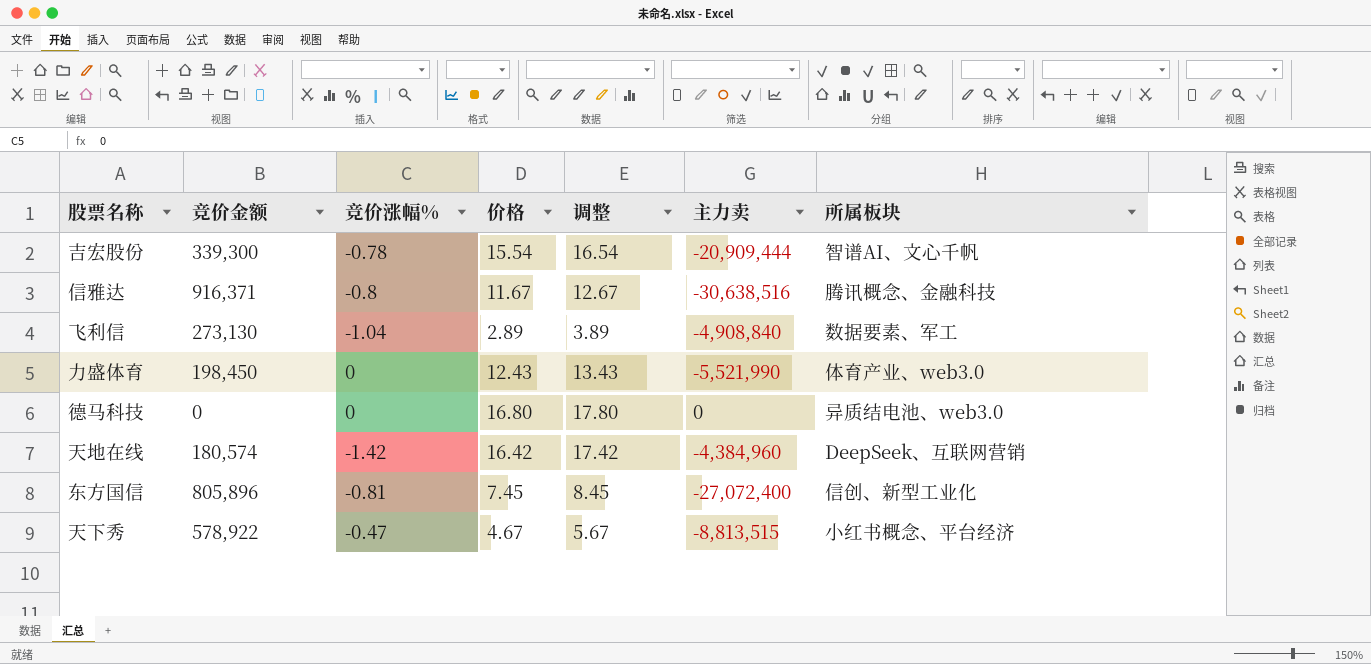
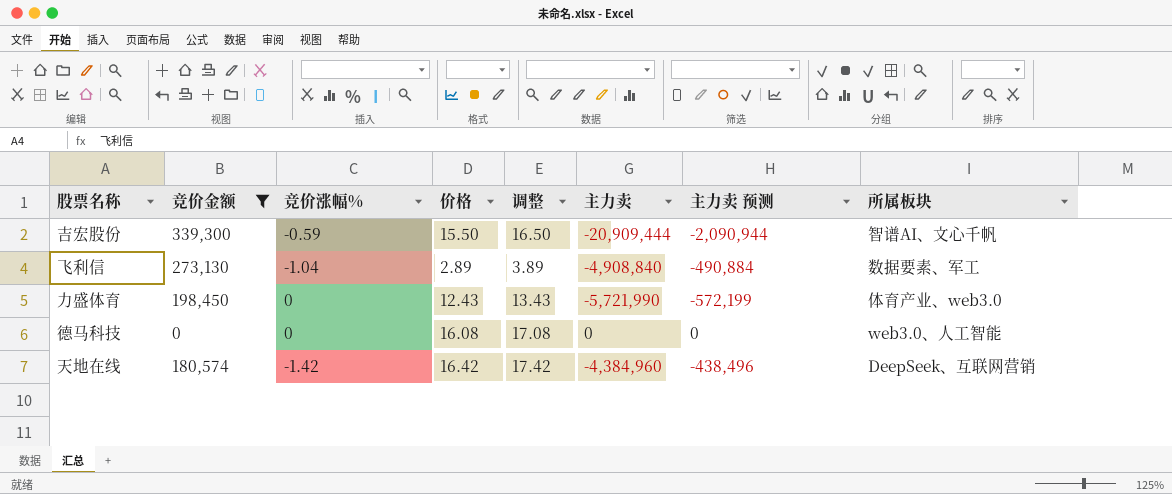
filter: none -> 竞价金额 <= 339,300
column 主力卖 预测 | formula: none -> [主力卖] * 0.1
吉宏股份 | 竞价涨幅%: -0.78 -> -0.59
吉宏股份 | 价格: 15.54 -> 15.50
吉宏股份 | 调整: 16.54 -> 16.50
力盛体育 | 主力卖: -5,521,990 -> -5,721,990
德马科技 | 价格: 16.80 -> 16.08
德马科技 | 调整: 17.80 -> 17.08
德马科技 | 所属板块: 异质结电池、web3.0 -> web3.0、人工智能

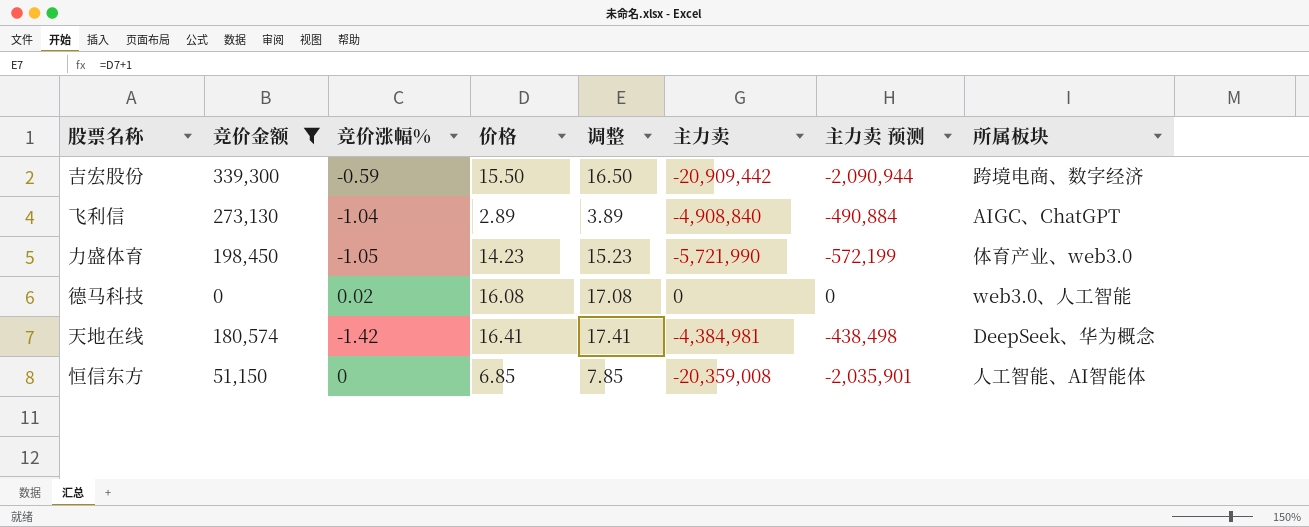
吉宏股份 | 主力卖: -20,909,444 -> -20,909,442
吉宏股份 | 所属板块: 智谱AI、文心千帆 -> 跨境电商、数字经济
飞利信 | 所属板块: 数据要素、军工 -> AIGC、ChatGPT
力盛体育 | 竞价涨幅%: 0 -> -1.05
力盛体育 | 价格: 12.43 -> 14.23
力盛体育 | 调整: 13.43 -> 15.23
德马科技 | 竞价涨幅%: 0 -> 0.02
天地在线 | 价格: 16.42 -> 16.41
天地在线 | 调整: 17.42 -> 17.41
天地在线 | 主力卖: -4,384,960 -> -4,384,981
天地在线 | 主力卖 预测: -438,496 -> -438,498
天地在线 | 所属板块: DeepSeek、互联网营销 -> DeepSeek、华为概念
row 恒信东方: none -> 51,150 | 0 | 6.85 | 7.85 | -20,359,008 | -2,035,901 | 人工智能、AI智能体

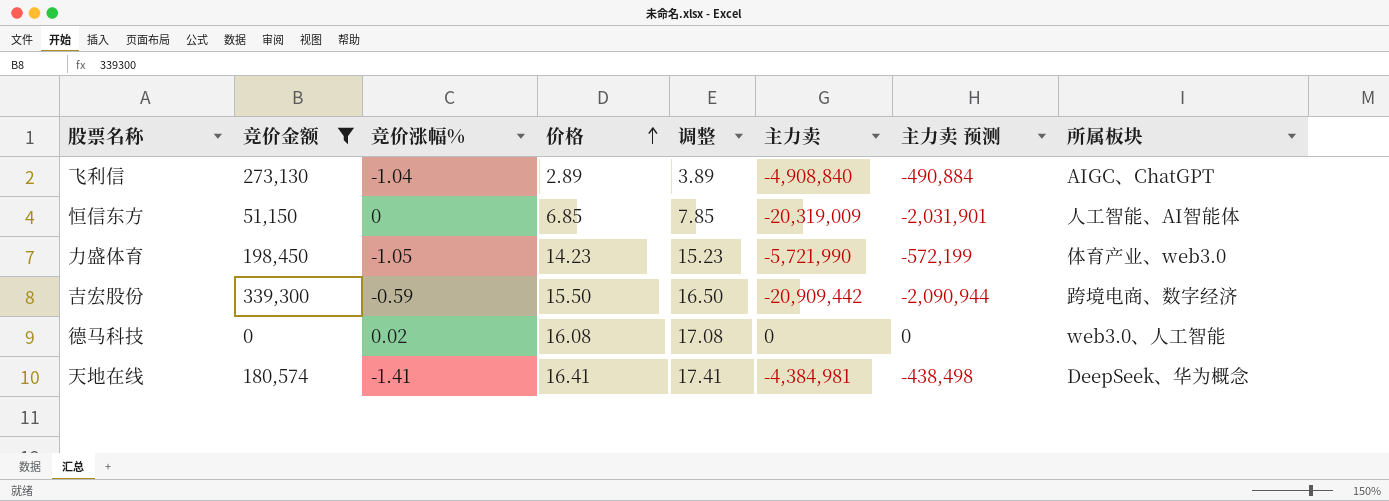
row order: none -> 价格 ascending
恒信东方 | 主力卖: -20,359,008 -> -20,319,009
恒信东方 | 主力卖 预测: -2,035,901 -> -2,031,901
天地在线 | 竞价涨幅%: -1.42 -> -1.41

